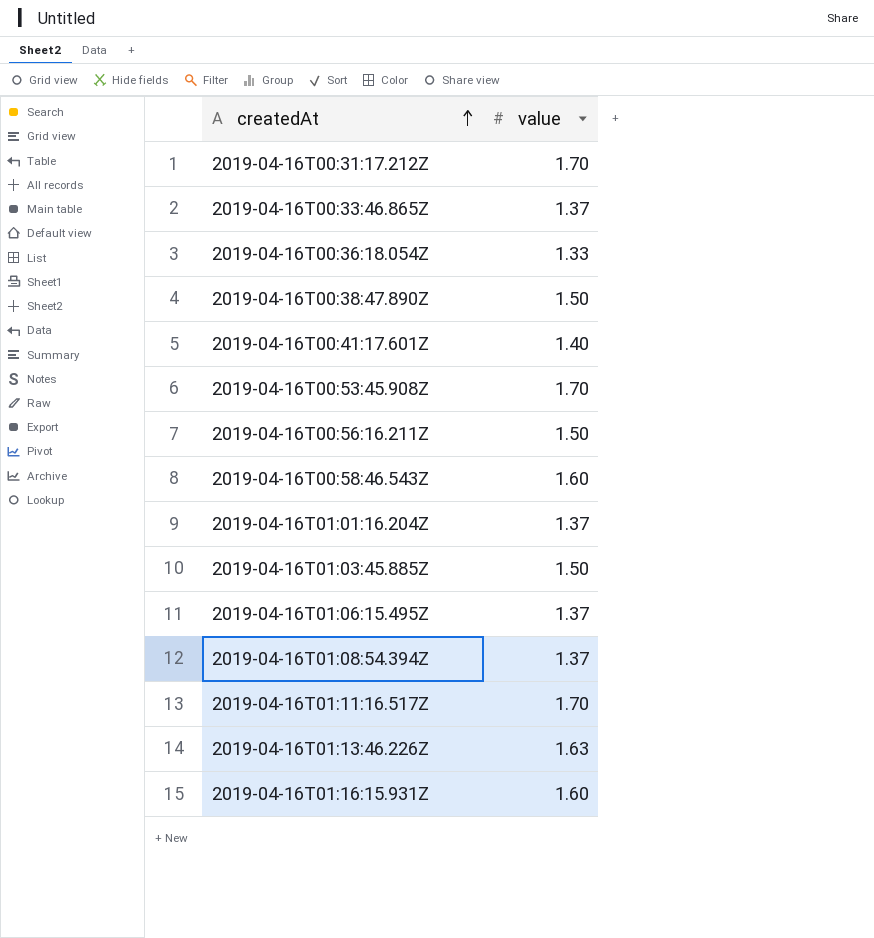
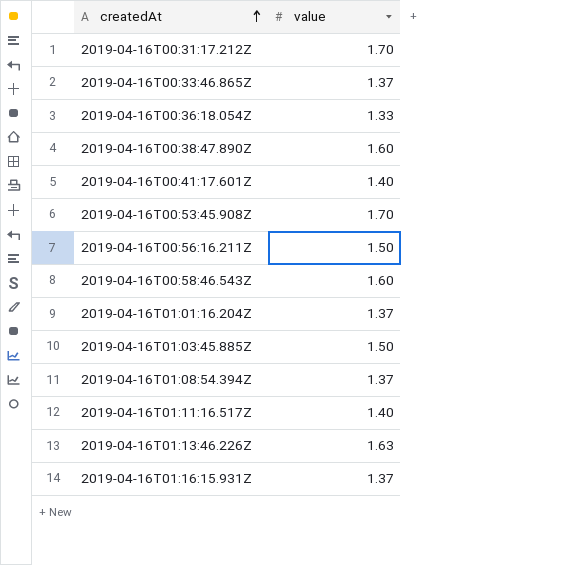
row 2019-04-16T01:06:15.495Z: 1.37 -> none
2019-04-16T00:38:47.890Z | value: 1.50 -> 1.60
2019-04-16T01:11:16.517Z | value: 1.70 -> 1.40
2019-04-16T01:16:15.931Z | value: 1.60 -> 1.37

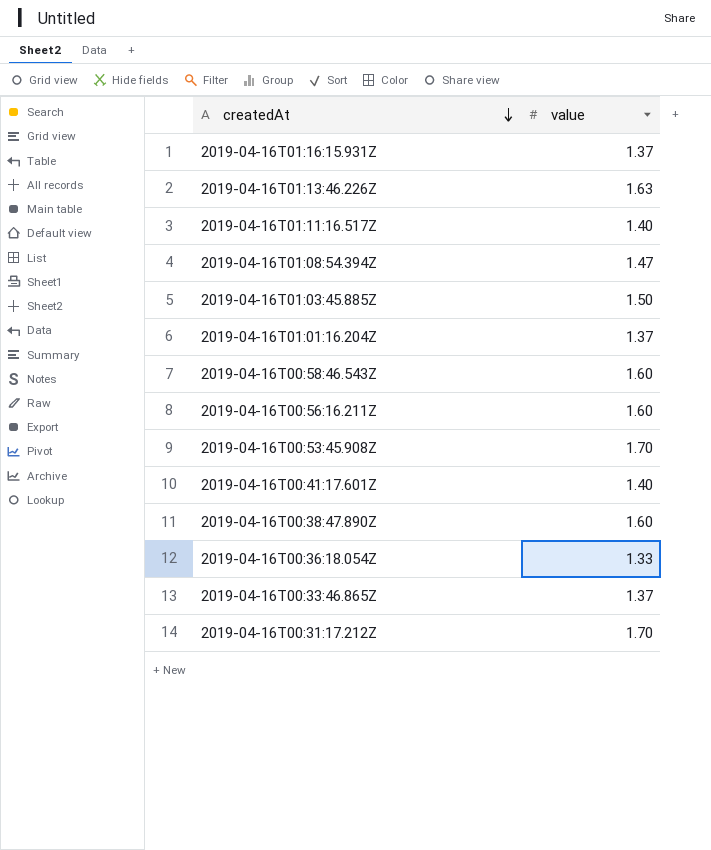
row order: createdAt ascending -> createdAt descending
2019-04-16T01:08:54.394Z | value: 1.37 -> 1.47
2019-04-16T00:56:16.211Z | value: 1.50 -> 1.60

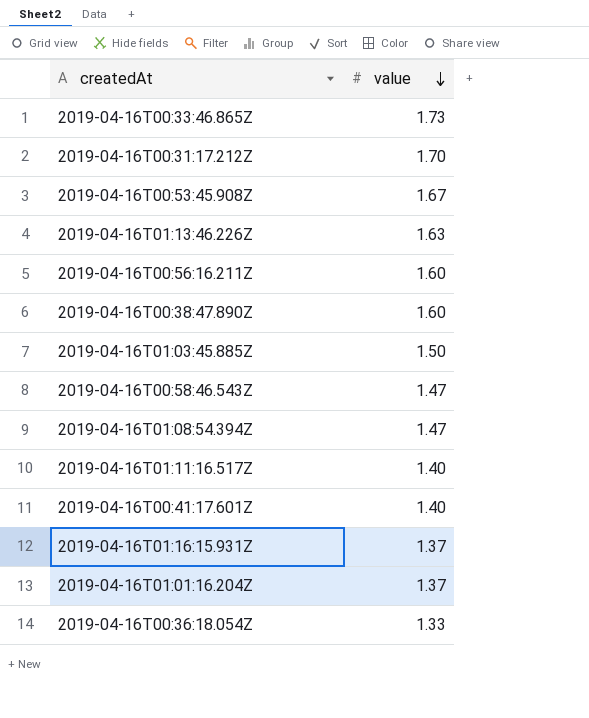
row order: createdAt descending -> value descending
2019-04-16T00:33:46.865Z | value: 1.37 -> 1.73
2019-04-16T00:53:45.908Z | value: 1.70 -> 1.67
2019-04-16T00:58:46.543Z | value: 1.60 -> 1.47

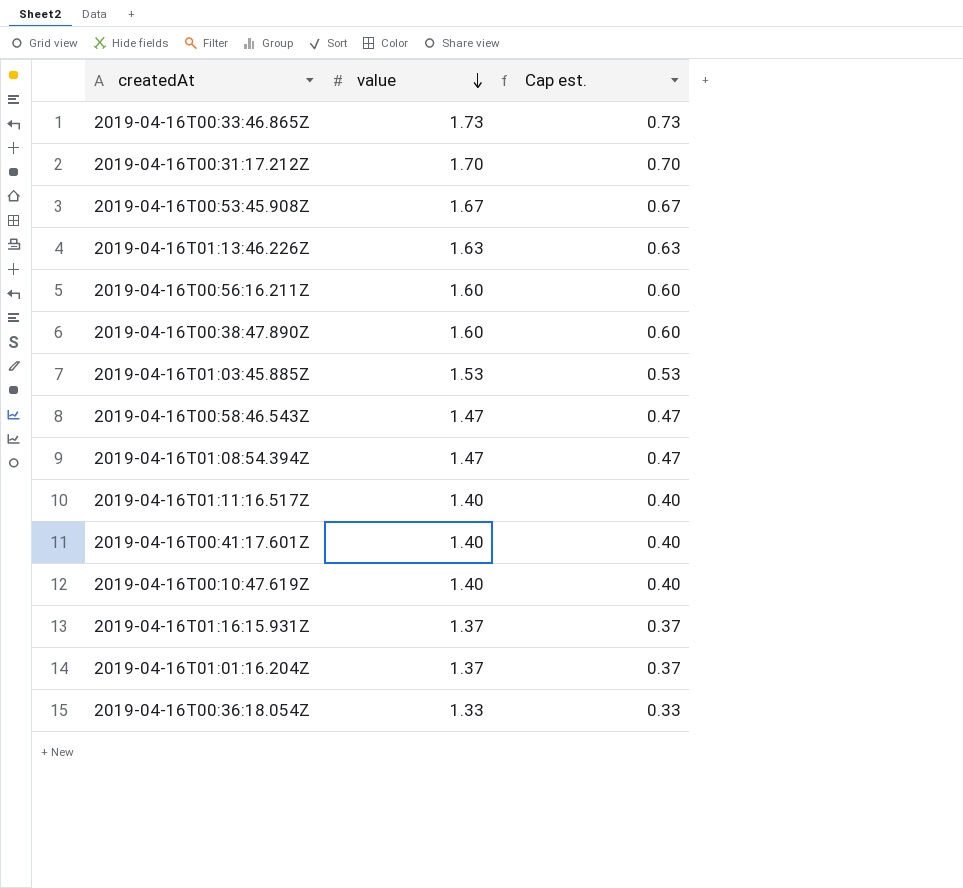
column Cap est. | formula: none -> [value] - 1
2019-04-16T01:03:45.885Z | value: 1.50 -> 1.53
row 2019-04-16T00:10:47.619Z: none -> 1.40 | 0.40

